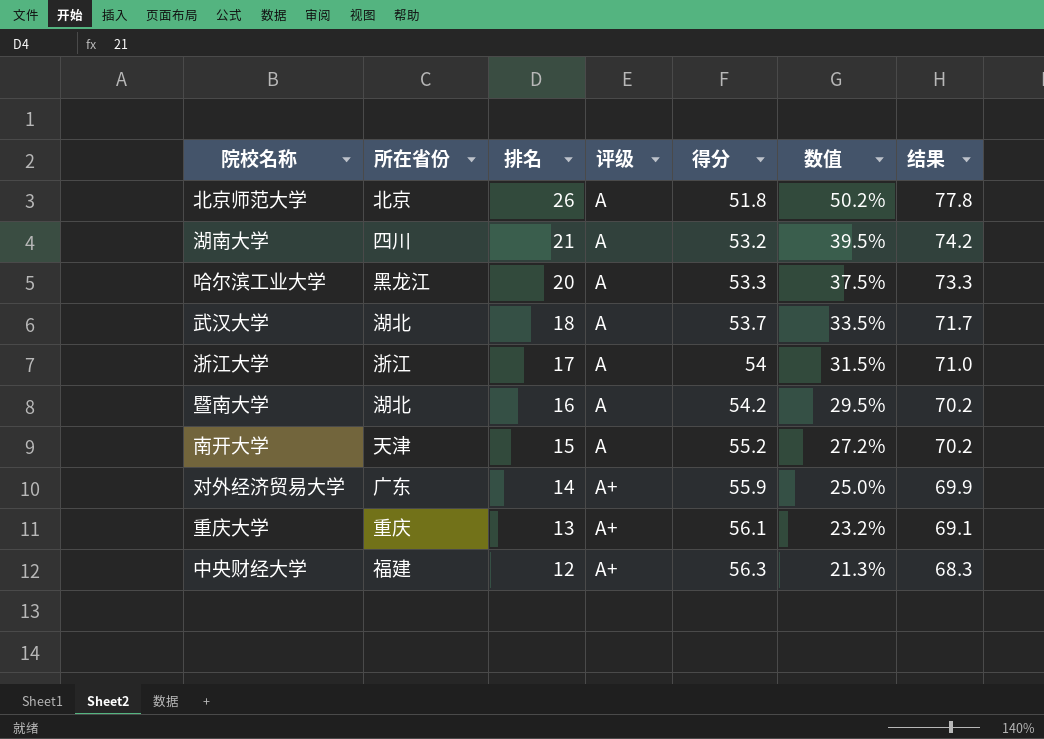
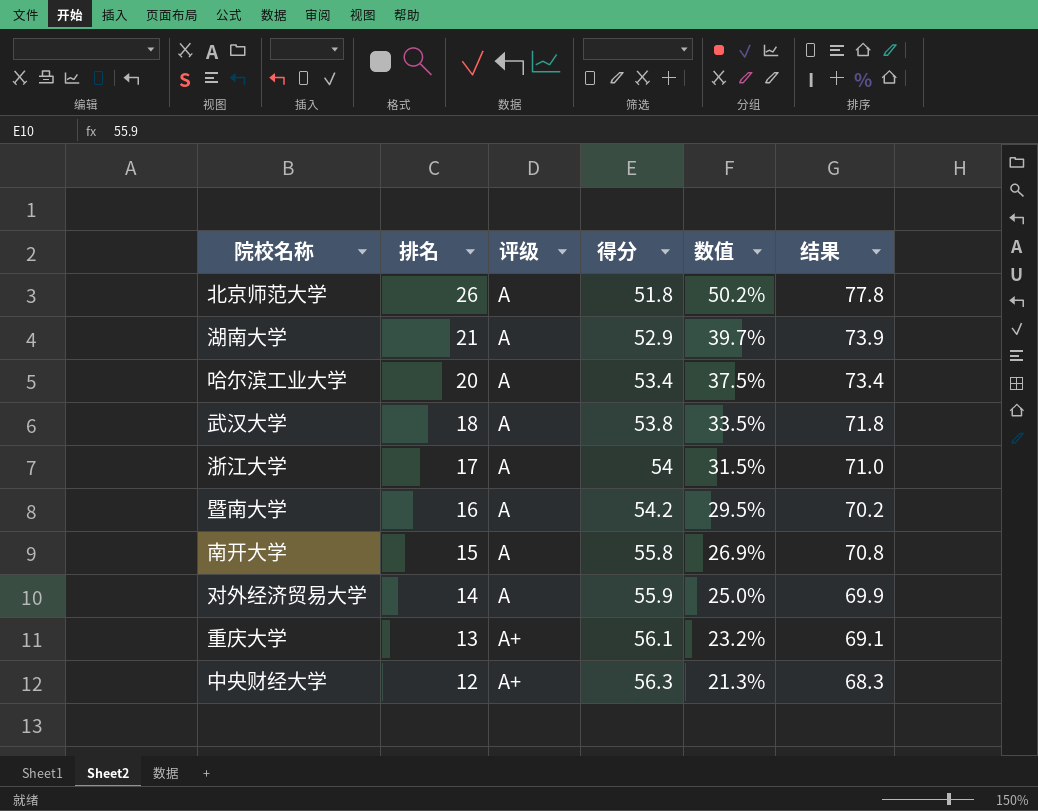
column 所在省份 | position: 2 -> none
湖南大学 | 得分: 53.2 -> 52.9
湖南大学 | 数值: 39.5% -> 39.7%
湖南大学 | 结果: 74.2 -> 73.9
哈尔滨工业大学 | 得分: 53.3 -> 53.4
哈尔滨工业大学 | 结果: 73.3 -> 73.4
武汉大学 | 得分: 53.7 -> 53.8
武汉大学 | 结果: 71.7 -> 71.8
南开大学 | 得分: 55.2 -> 55.8
南开大学 | 数值: 27.2% -> 26.9%
南开大学 | 结果: 70.2 -> 70.8
对外经济贸易大学 | 评级: A+ -> A

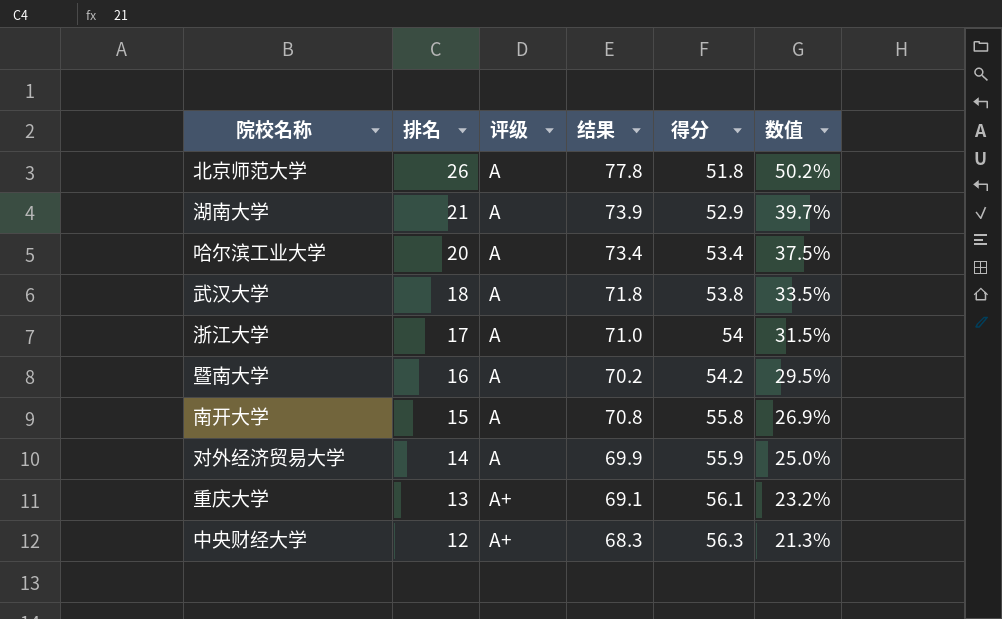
column 结果 | position: 6 -> 4

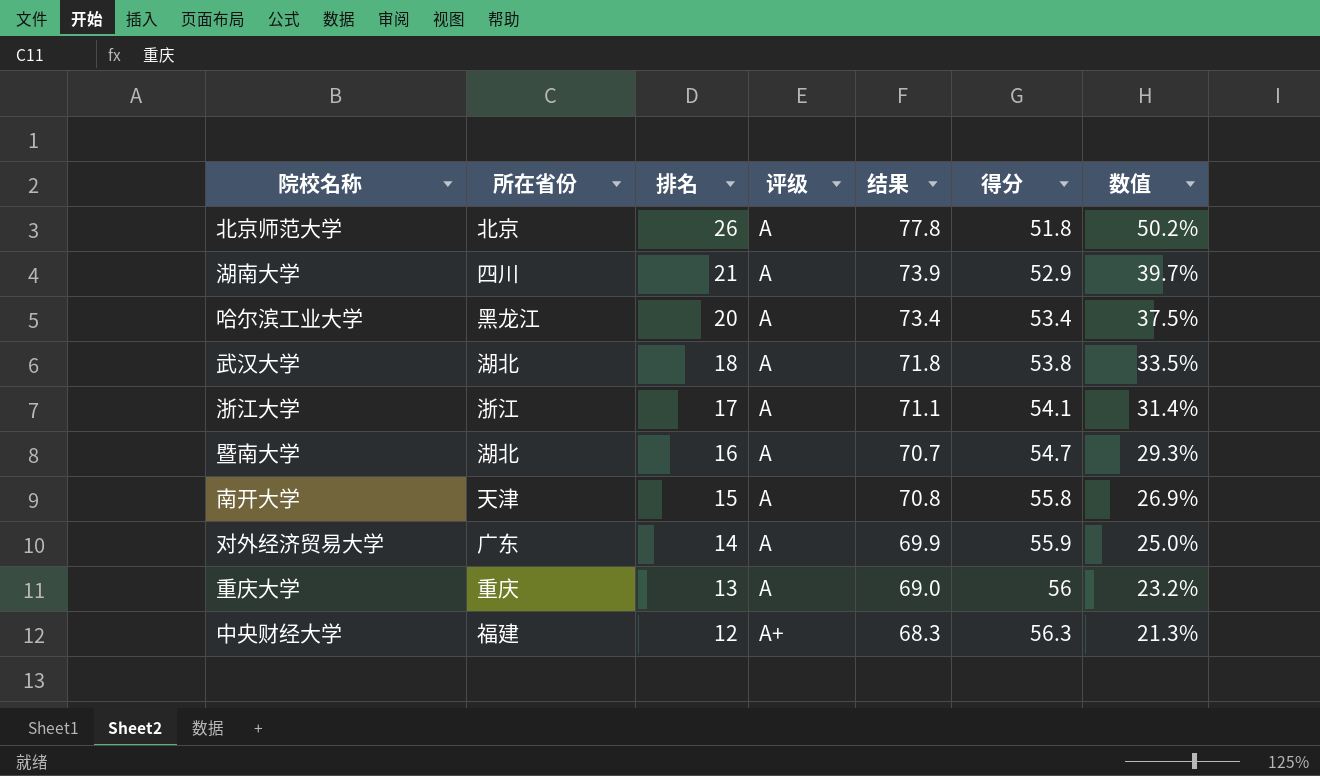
column 所在省份 | position: none -> 2
浙江大学 | 结果: 71.0 -> 71.1
浙江大学 | 得分: 54 -> 54.1
浙江大学 | 数值: 31.5% -> 31.4%
暨南大学 | 结果: 70.2 -> 70.7
暨南大学 | 得分: 54.2 -> 54.7
暨南大学 | 数值: 29.5% -> 29.3%
重庆大学 | 评级: A+ -> A
重庆大学 | 结果: 69.1 -> 69.0
重庆大学 | 得分: 56.1 -> 56

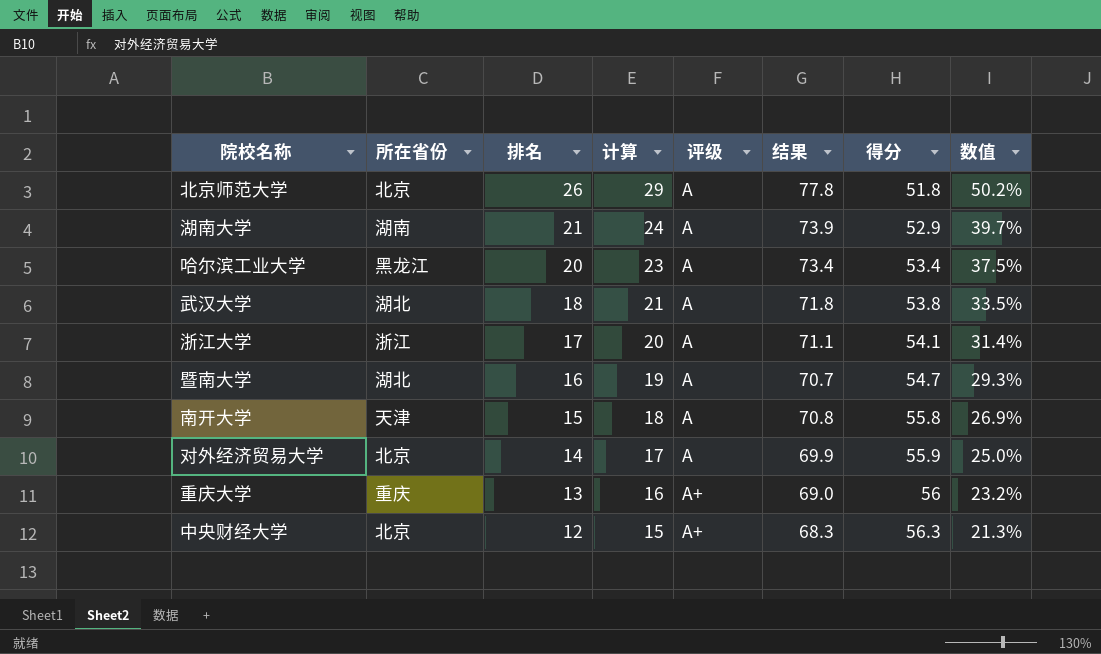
column 计算 | formula: none -> [排名] + 3
湖南大学 | 所在省份: 四川 -> 湖南
对外经济贸易大学 | 所在省份: 广东 -> 北京
重庆大学 | 评级: A -> A+
中央财经大学 | 所在省份: 福建 -> 北京

